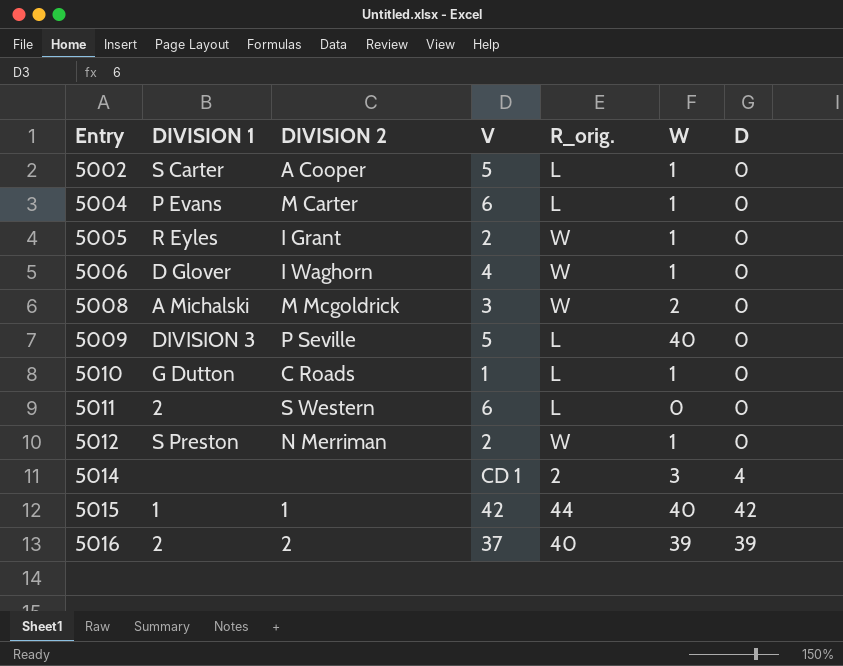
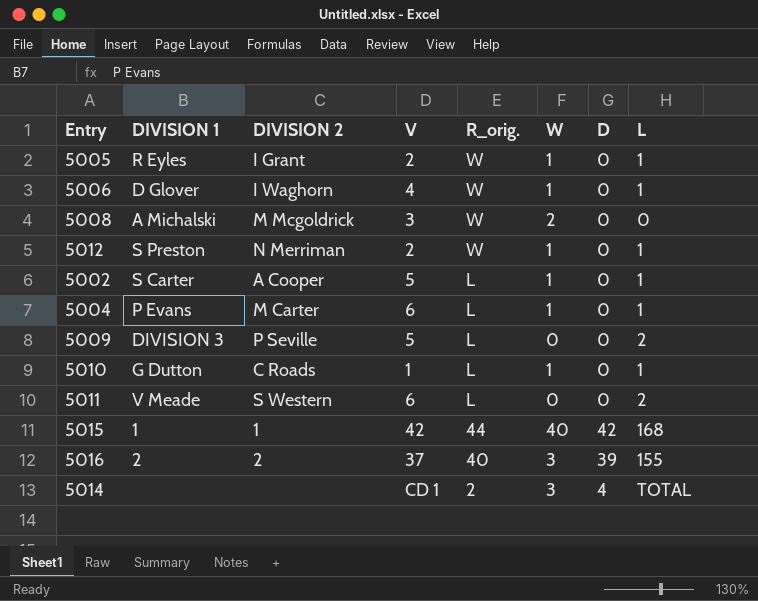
row order: Entry ascending -> R_orig. descending
column L | position: none -> 8
5009 | W: 40 -> 0
5011 | DIVISION 1: 2 -> V Meade
5016 | W: 39 -> 3

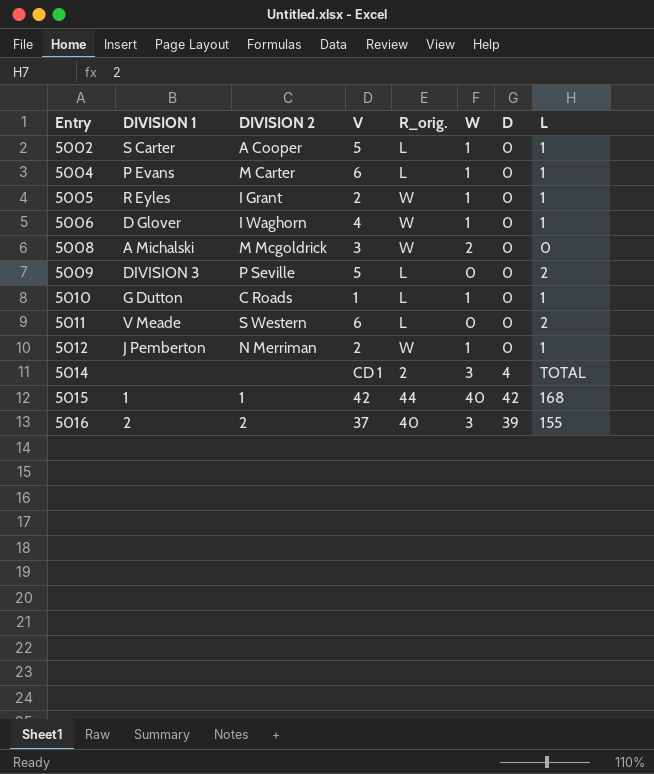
row order: R_orig. descending -> Entry ascending
5012 | DIVISION 1: S Preston -> J Pemberton

